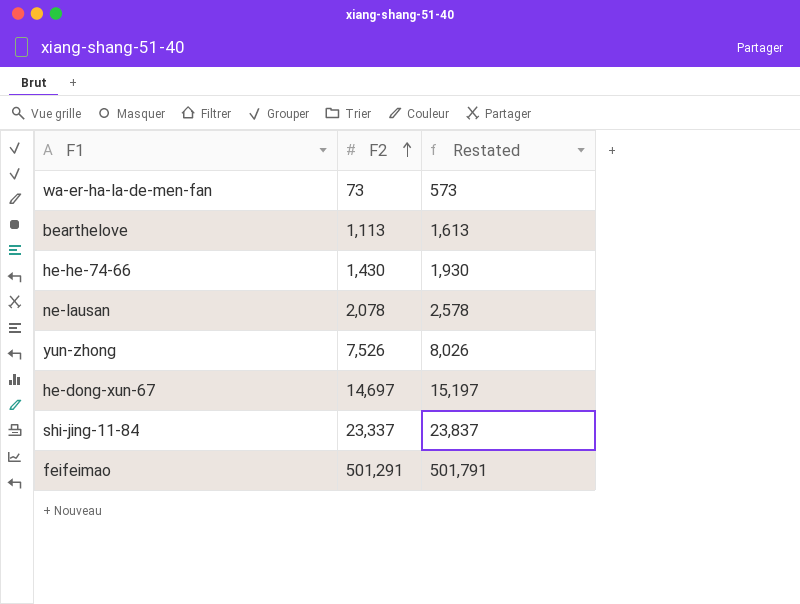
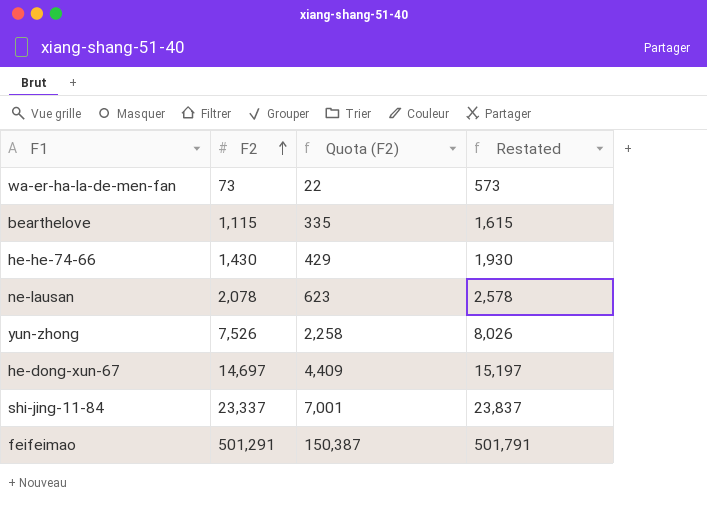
column Quota (F2) | formula: none -> [F2] * 0.3
bearthelove | F2: 1,113 -> 1,115
bearthelove | Restated: 1,613 -> 1,615

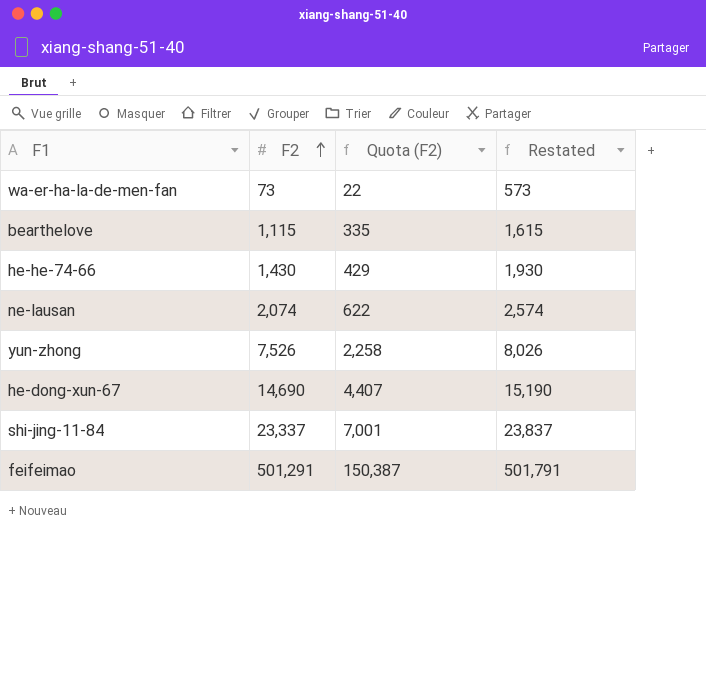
ne-lausan | F2: 2,078 -> 2,074
ne-lausan | Quota (F2): 623 -> 622
ne-lausan | Restated: 2,578 -> 2,574
he-dong-xun-67 | F2: 14,697 -> 14,690
he-dong-xun-67 | Quota (F2): 4,409 -> 4,407
he-dong-xun-67 | Restated: 15,197 -> 15,190

